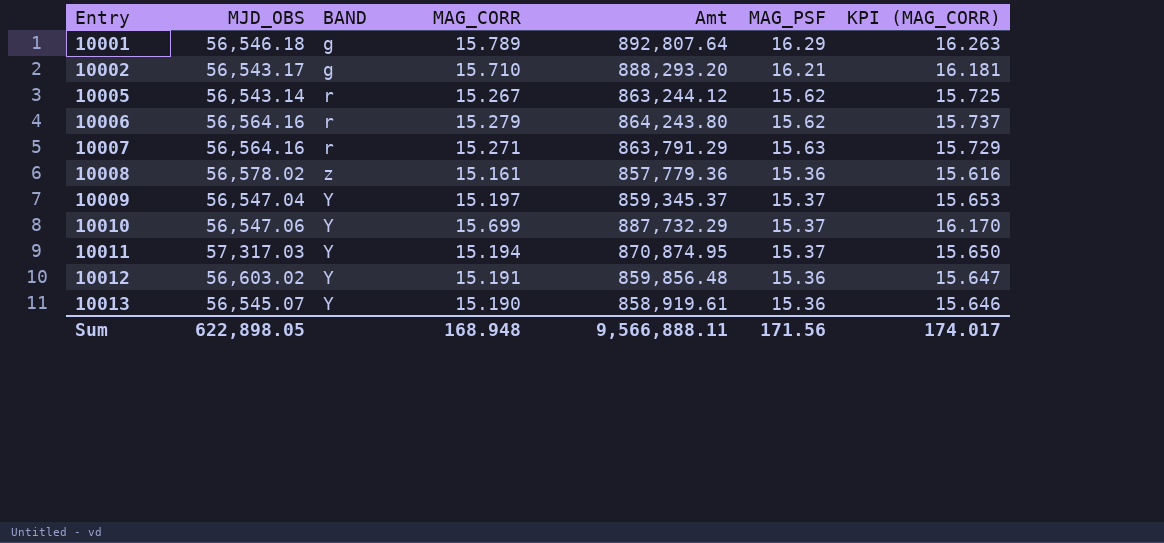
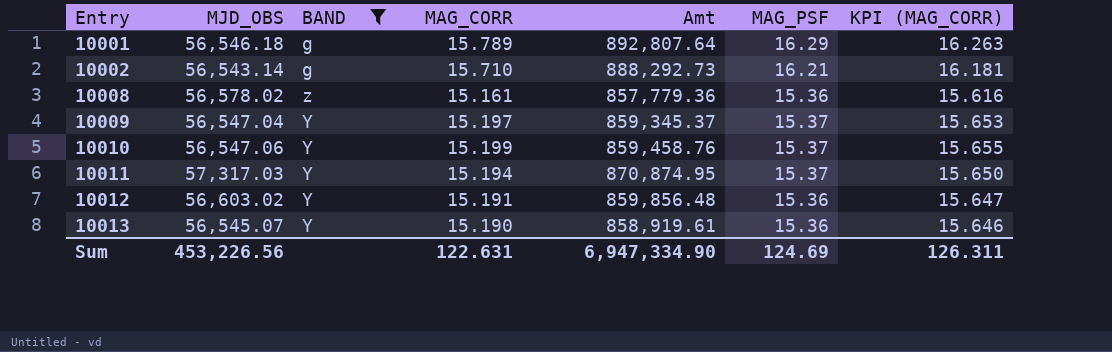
filter: none -> BAND != r
10002 | MJD_OBS: 56,543.17 -> 56,543.14
10002 | Amt: 888,293.20 -> 888,292.73
10010 | MAG_CORR: 15.699 -> 15.199
10010 | Amt: 887,732.29 -> 859,458.76
10010 | KPI (MAG_CORR): 16.170 -> 15.655
Sum | MJD_OBS: 622,898.05 -> 453,226.56
Sum | MAG_CORR: 168.948 -> 122.631
Sum | Amt: 9,566,888.11 -> 6,947,334.90
Sum | MAG_PSF: 171.56 -> 124.69
Sum | KPI (MAG_CORR): 174.017 -> 126.311

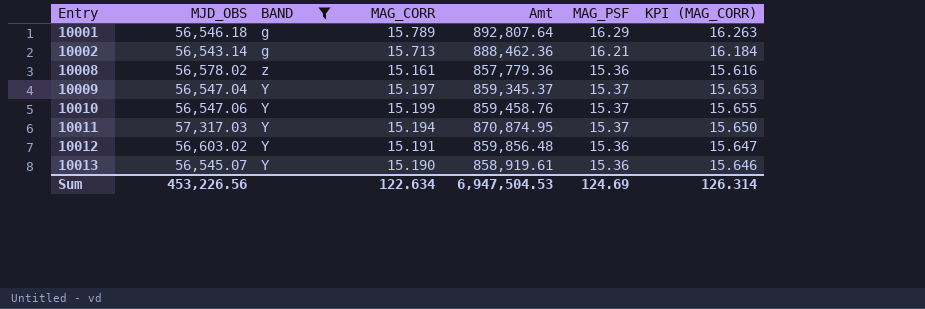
10002 | MAG_CORR: 15.710 -> 15.713
10002 | Amt: 888,292.73 -> 888,462.36
10002 | KPI (MAG_CORR): 16.181 -> 16.184
Sum | MAG_CORR: 122.631 -> 122.634
Sum | Amt: 6,947,334.90 -> 6,947,504.53
Sum | KPI (MAG_CORR): 126.311 -> 126.314

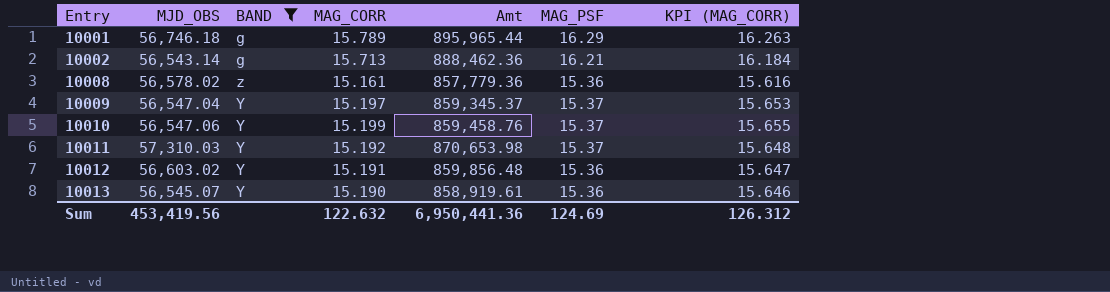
10001 | MJD_OBS: 56,546.18 -> 56,746.18
10001 | Amt: 892,807.64 -> 895,965.44
10011 | MJD_OBS: 57,317.03 -> 57,310.03
10011 | MAG_CORR: 15.194 -> 15.192
10011 | Amt: 870,874.95 -> 870,653.98
10011 | KPI (MAG_CORR): 15.650 -> 15.648
Sum | MJD_OBS: 453,226.56 -> 453,419.56
Sum | MAG_CORR: 122.634 -> 122.632
Sum | Amt: 6,947,504.53 -> 6,950,441.36
Sum | KPI (MAG_CORR): 126.314 -> 126.312

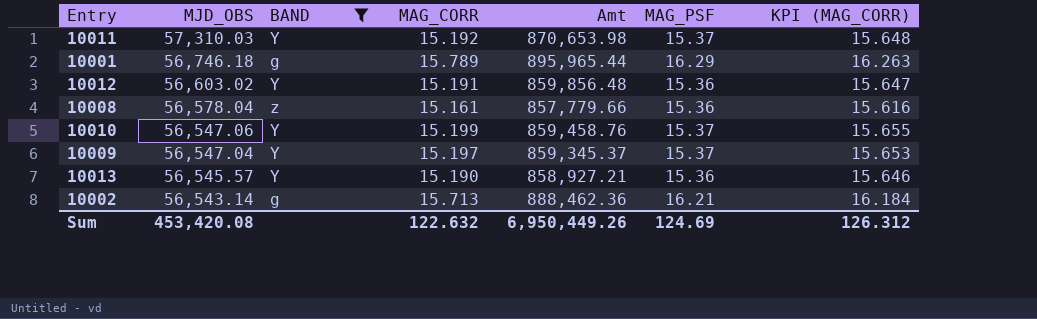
row order: Entry ascending -> MJD_OBS descending
10008 | MJD_OBS: 56,578.02 -> 56,578.04
10008 | Amt: 857,779.36 -> 857,779.66
10013 | MJD_OBS: 56,545.07 -> 56,545.57
10013 | Amt: 858,919.61 -> 858,927.21
Sum | MJD_OBS: 453,419.56 -> 453,420.08
Sum | Amt: 6,950,441.36 -> 6,950,449.26

